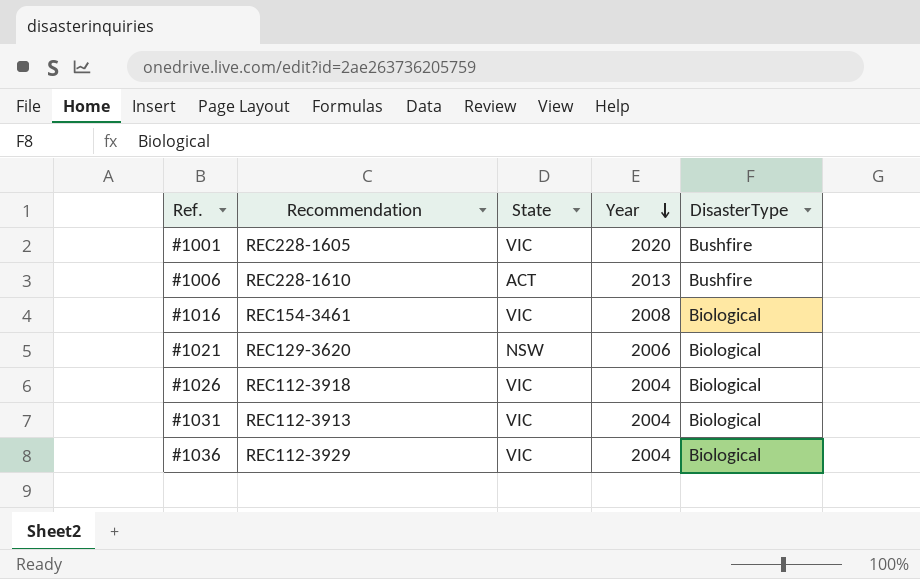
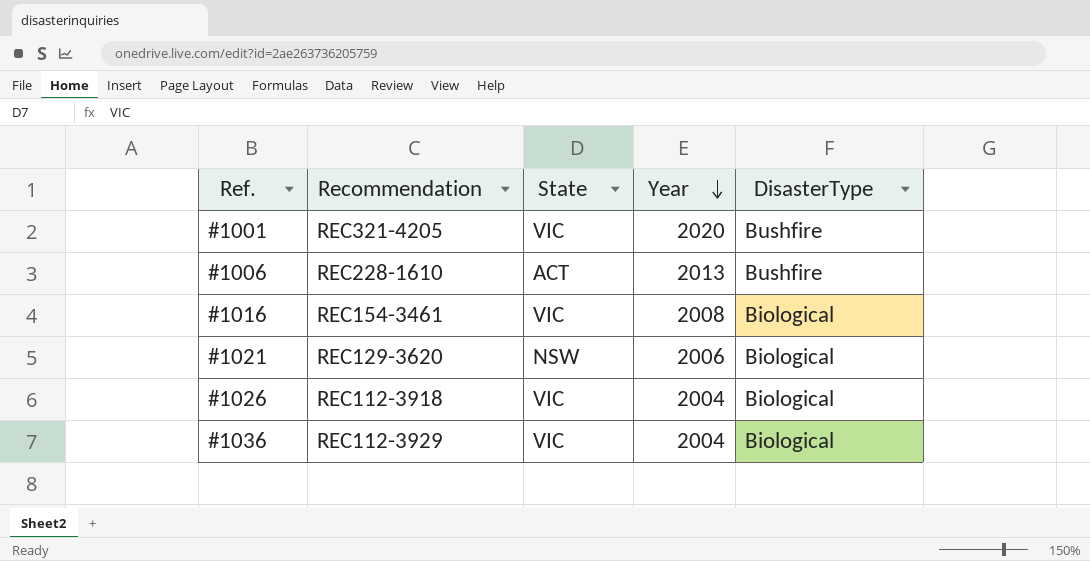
row #1031: REC112-3913 | VIC | 2004 | Biological -> none
#1001 | Recommendation: REC228-1605 -> REC321-4205

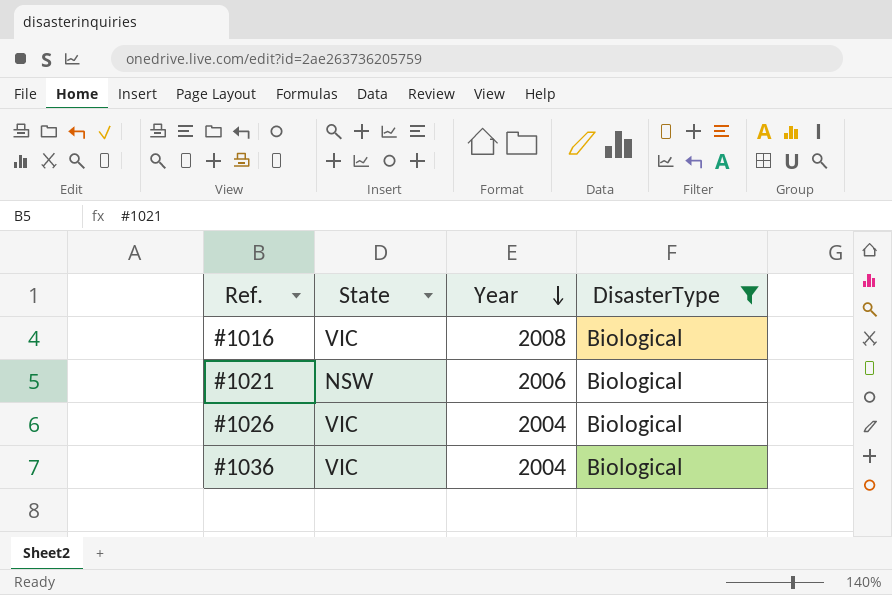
filter: none -> DisasterType = Biological
column Recommendation | position: 2 -> none

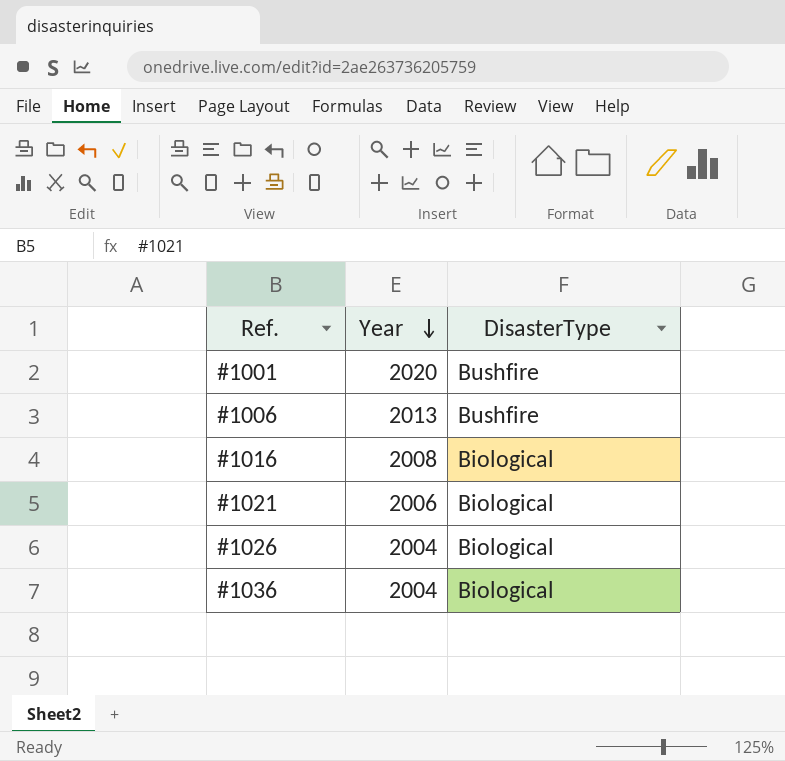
filter: DisasterType = Biological -> none
column State | position: 2 -> none

